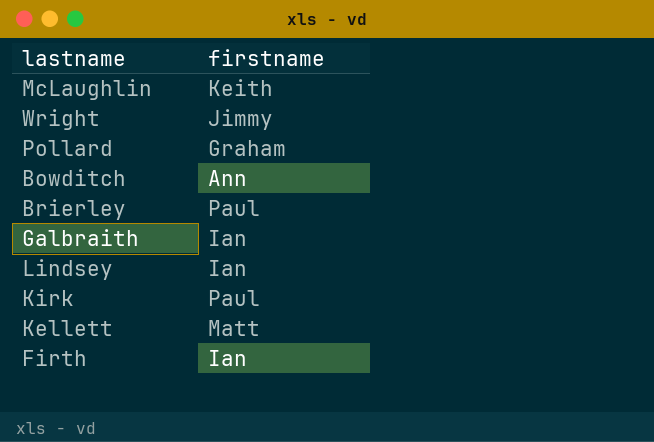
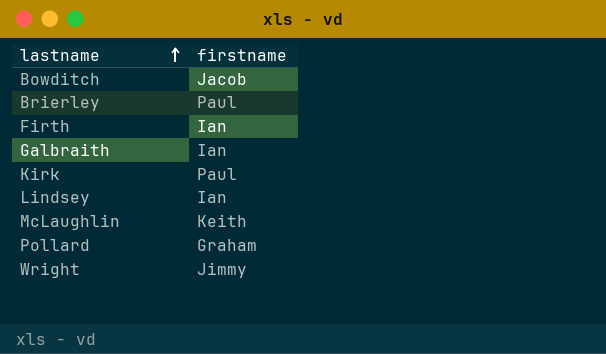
row order: none -> lastname ascending
row Kellett: Matt -> none
Bowditch | firstname: Ann -> Jacob

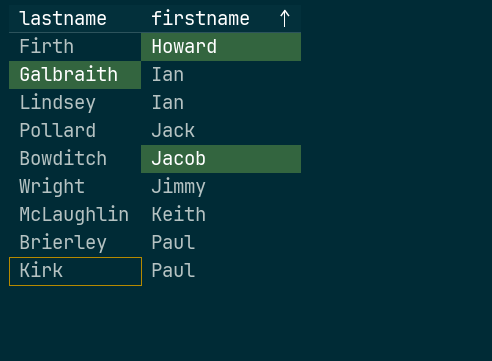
row order: lastname ascending -> firstname ascending
Firth | firstname: Ian -> Howard
Pollard | firstname: Graham -> Jack

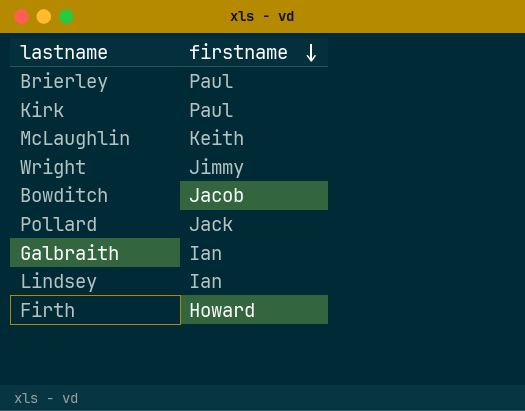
row order: firstname ascending -> firstname descending

